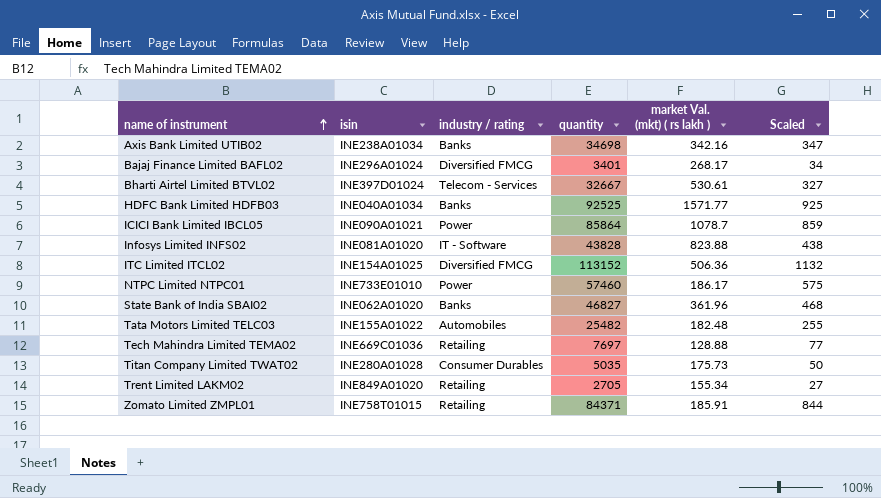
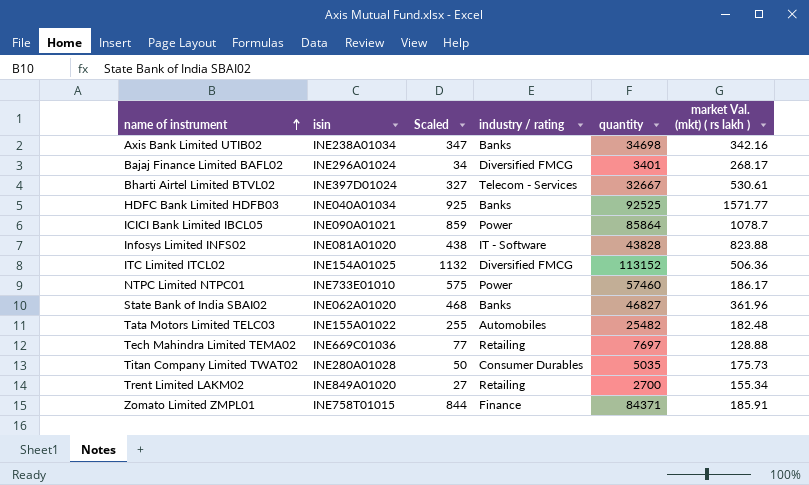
column Scaled | position: 6 -> 3
Trent Limited LAKM02 | quantity: 2705 -> 2700
Zomato Limited ZMPL01 | industry / rating: Retailing -> Finance

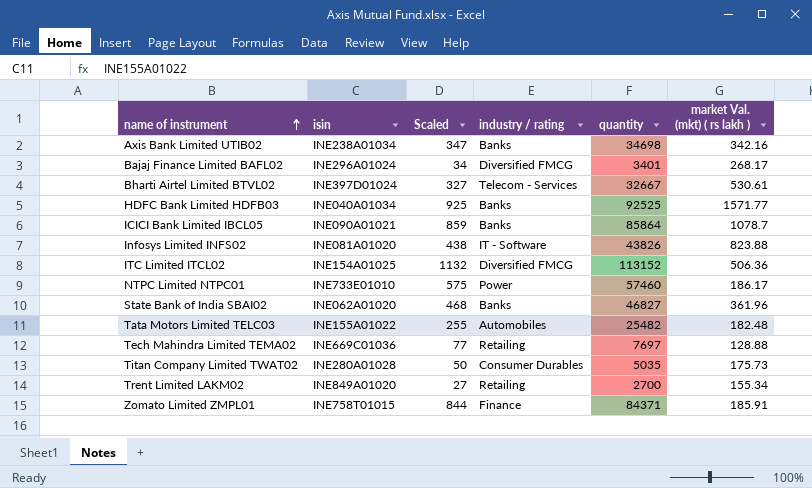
ICICI Bank Limited IBCL05 | industry / rating: Power -> Banks
Infosys Limited INFS02 | quantity: 43828 -> 43826

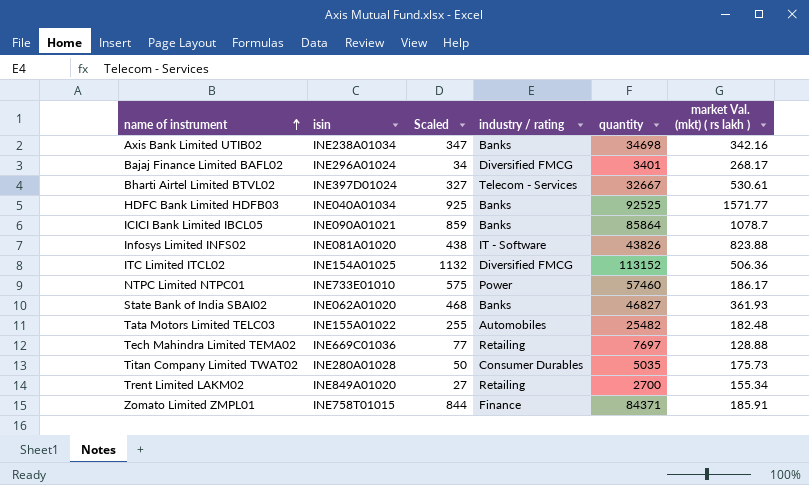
State Bank of India SBAI02 | market Val. (mkt) ( rs lakh ): 361.96 -> 361.93

